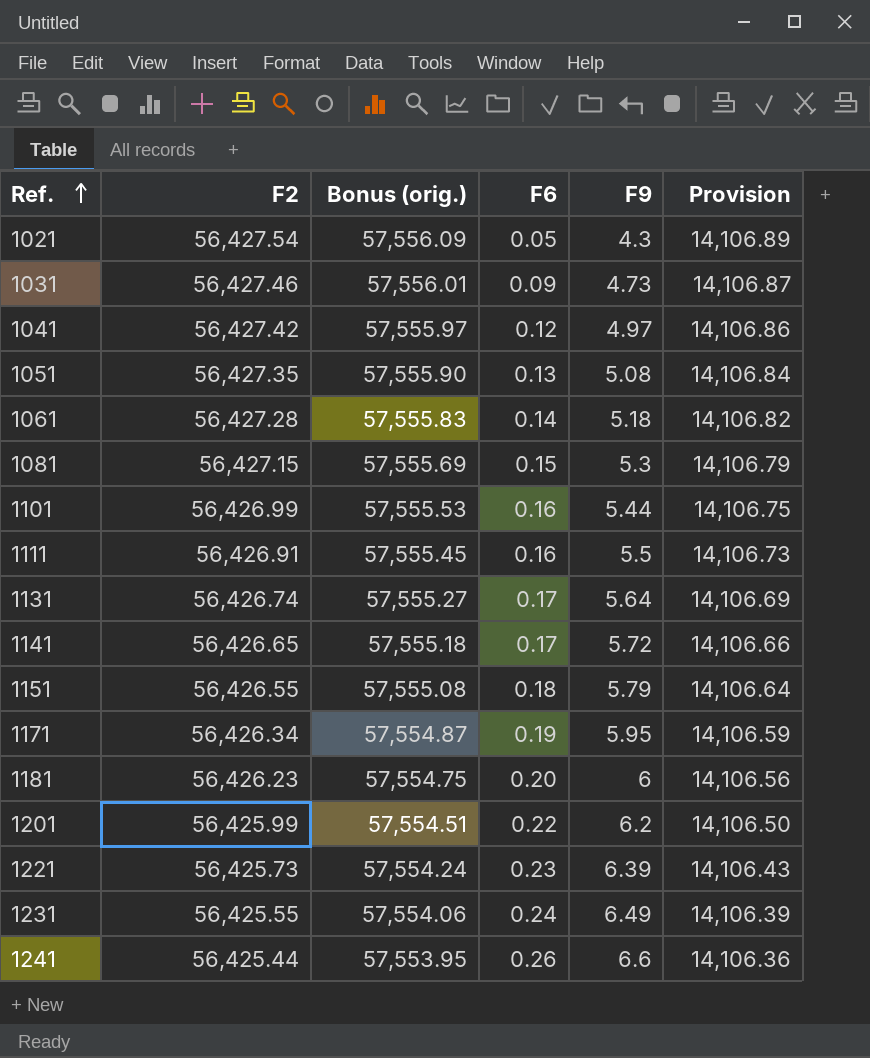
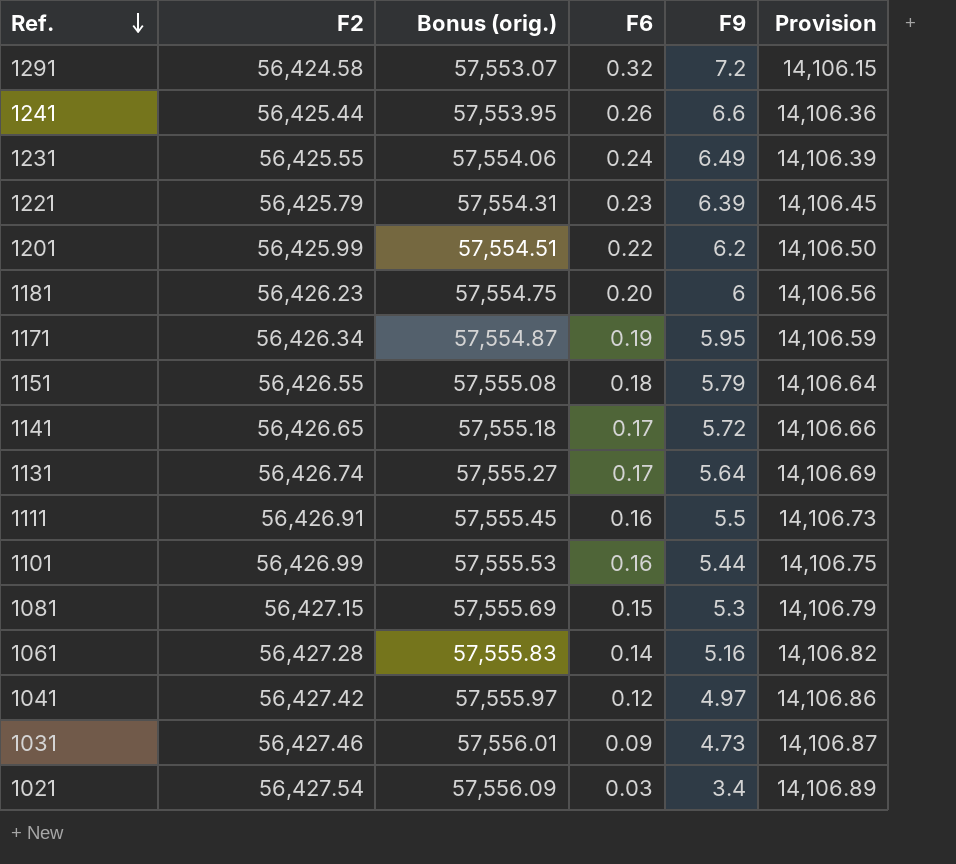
row order: Ref. ascending -> Ref. descending
row 1051: 56,427.35 | 57,555.90 | 0.13 | 5.08 | 14,106.84 -> none
row 1291: none -> 56,424.58 | 57,553.07 | 0.32 | 7.2 | 14,106.15
1221 | F2: 56,425.73 -> 56,425.79
1221 | Bonus (orig.): 57,554.24 -> 57,554.31
1221 | Provision: 14,106.43 -> 14,106.45
1061 | F9: 5.18 -> 5.16
1021 | F6: 0.05 -> 0.03
1021 | F9: 4.3 -> 3.4

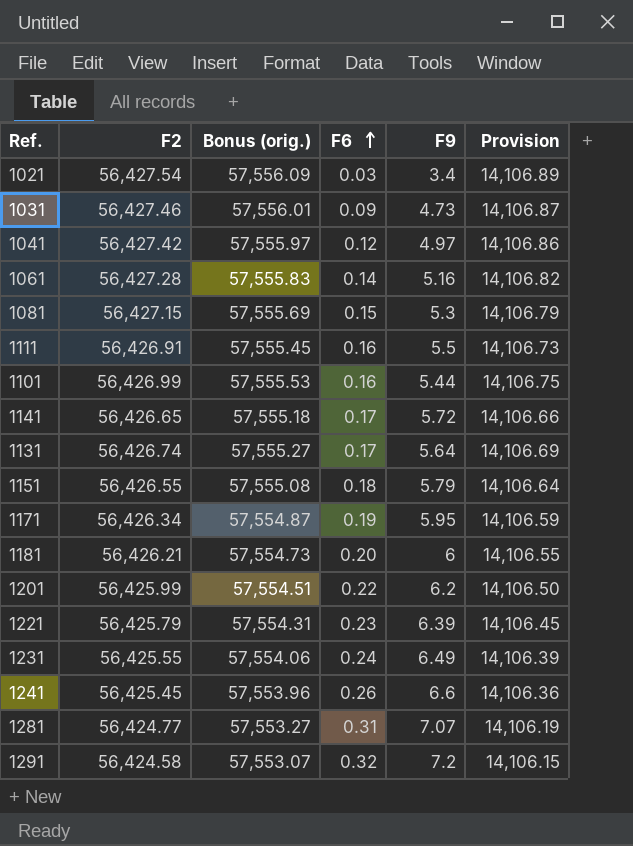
row order: Ref. descending -> F6 ascending
1181 | F2: 56,426.23 -> 56,426.21
1181 | Bonus (orig.): 57,554.75 -> 57,554.73
1181 | Provision: 14,106.56 -> 14,106.55
1241 | F2: 56,425.44 -> 56,425.45
1241 | Bonus (orig.): 57,553.95 -> 57,553.96
row 1281: none -> 56,424.77 | 57,553.27 | 0.31 | 7.07 | 14,106.19

